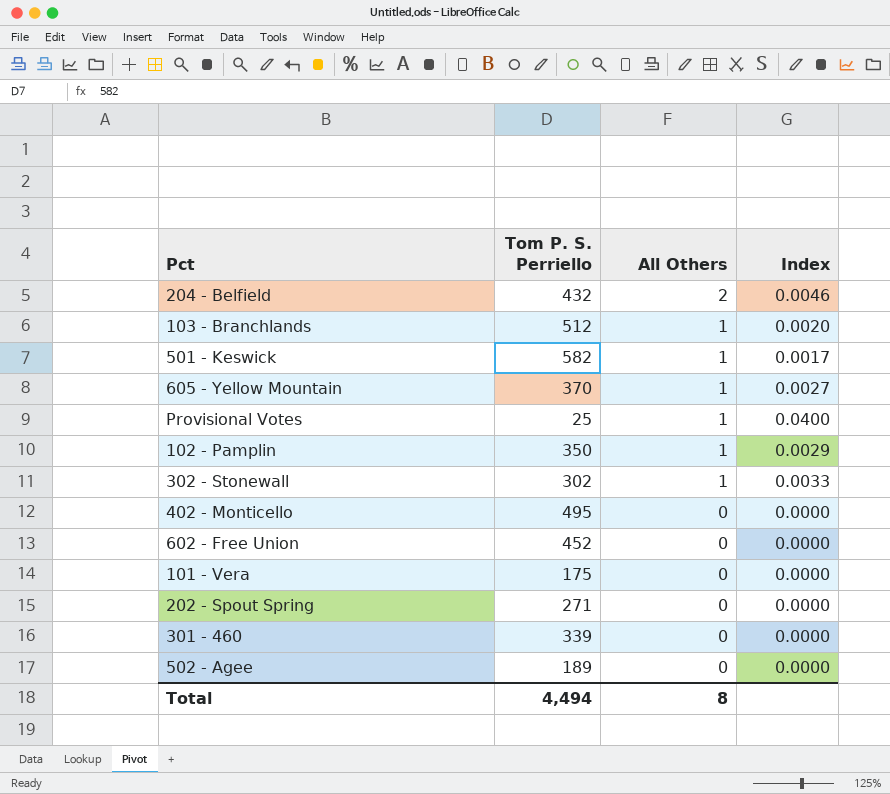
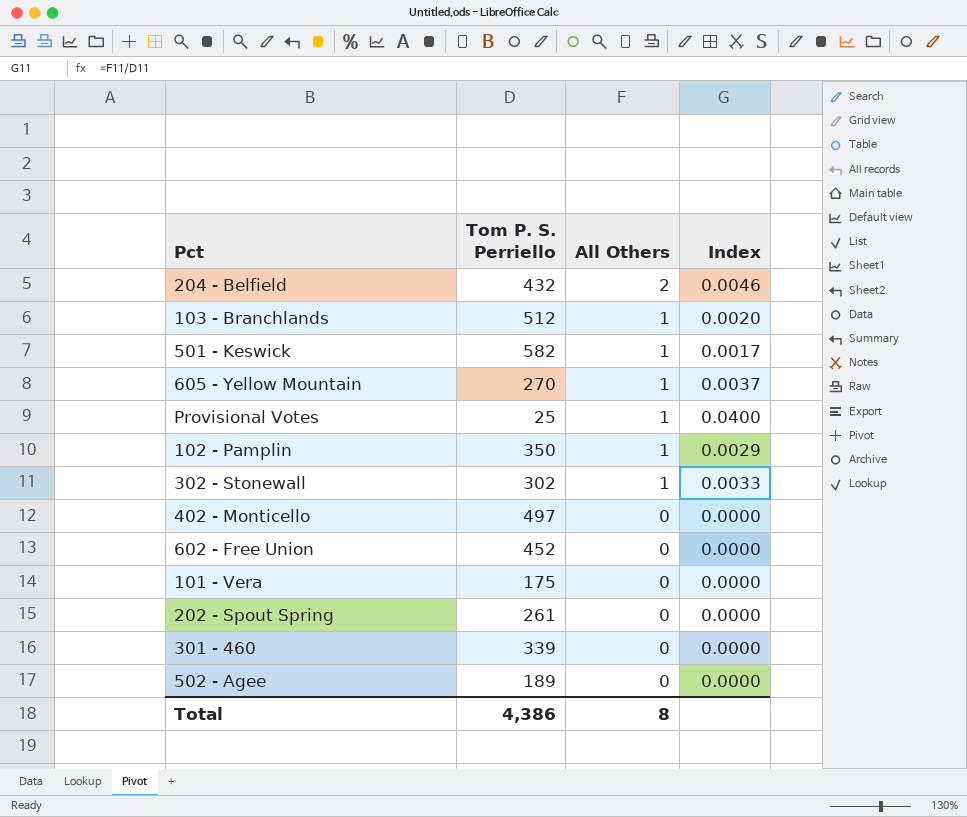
605 - Yellow Mountain | Tom P. S. Perriello: 370 -> 270
605 - Yellow Mountain | Index: 0.0027 -> 0.0037
402 - Monticello | Tom P. S. Perriello: 495 -> 497
202 - Spout Spring | Tom P. S. Perriello: 271 -> 261
Total | Tom P. S. Perriello: 4,494 -> 4,386

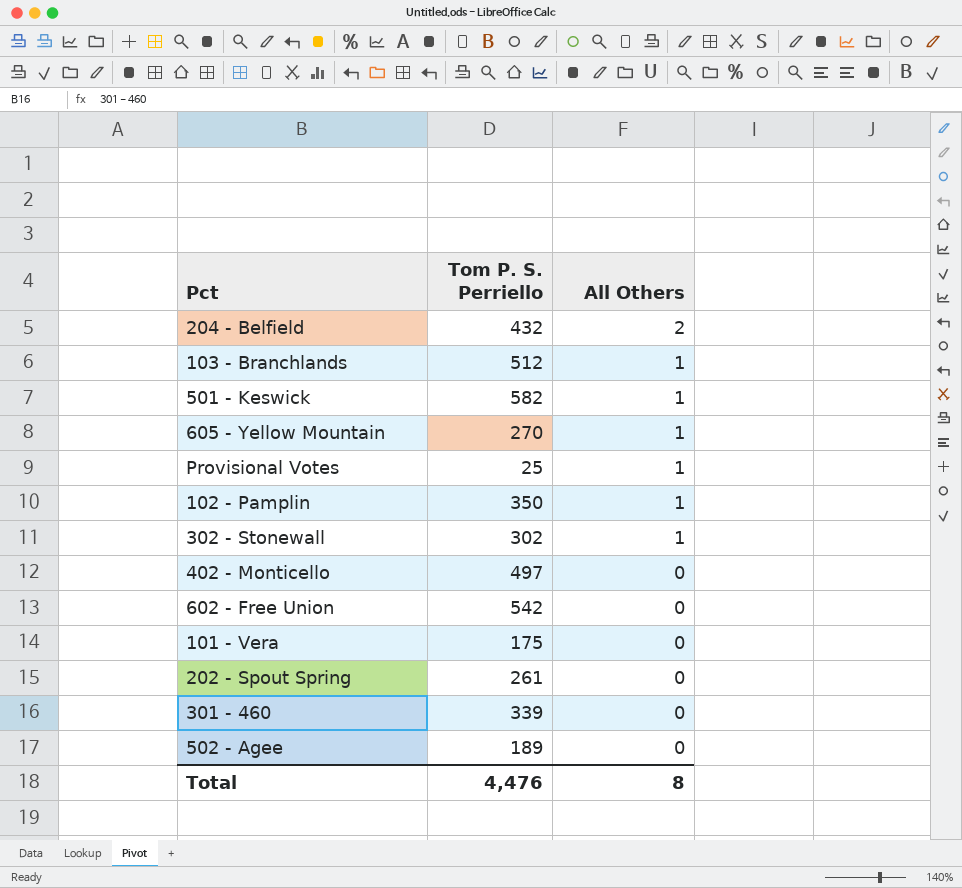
column Index | formula: [All Others] / [Tom P. S. Perriello] -> none
602 - Free Union | Tom P. S. Perriello: 452 -> 542
Total | Tom P. S. Perriello: 4,386 -> 4,476

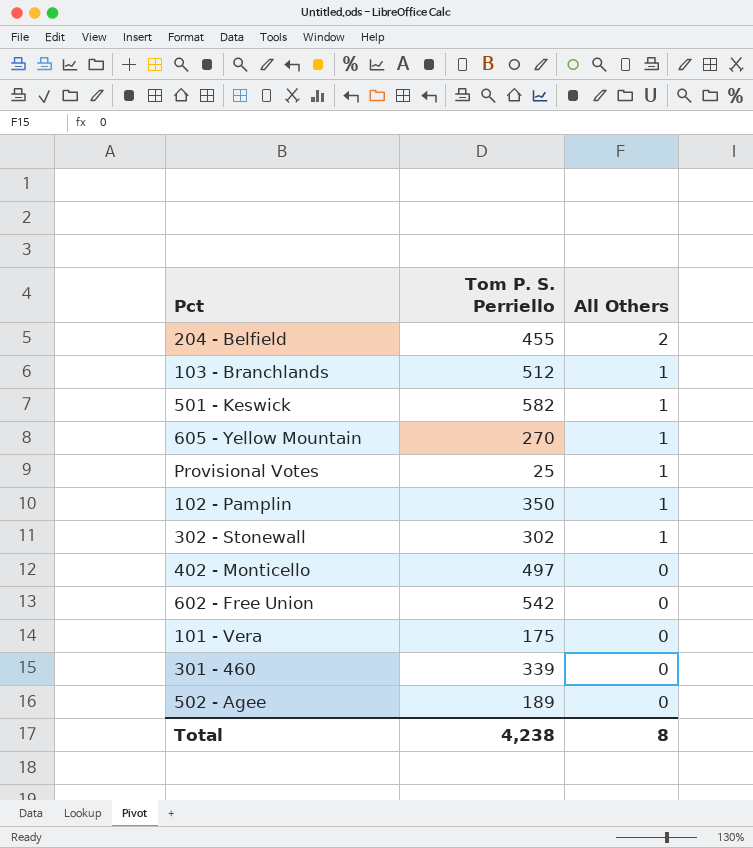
row 202 - Spout Spring: 261 | 0 -> none
204 - Belfield | Tom P. S. Perriello: 432 -> 455
Total | Tom P. S. Perriello: 4,476 -> 4,238

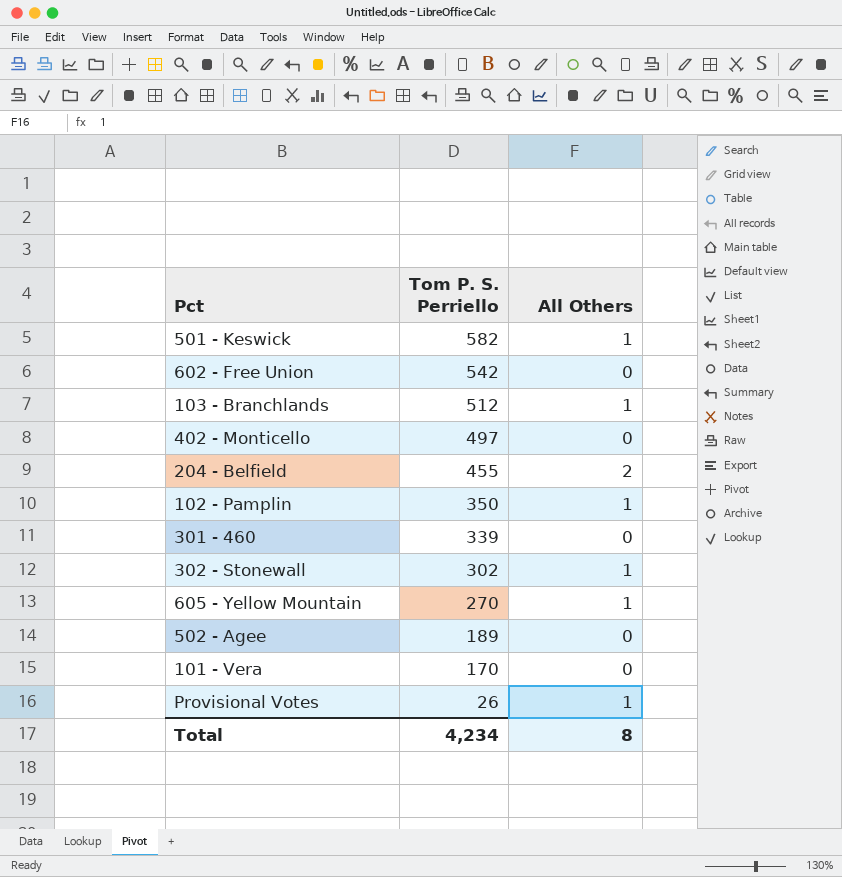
row order: All Others descending -> Tom P. S. Perriello descending
101 - Vera | Tom P. S. Perriello: 175 -> 170
Provisional Votes | Tom P. S. Perriello: 25 -> 26
Total | Tom P. S. Perriello: 4,238 -> 4,234

